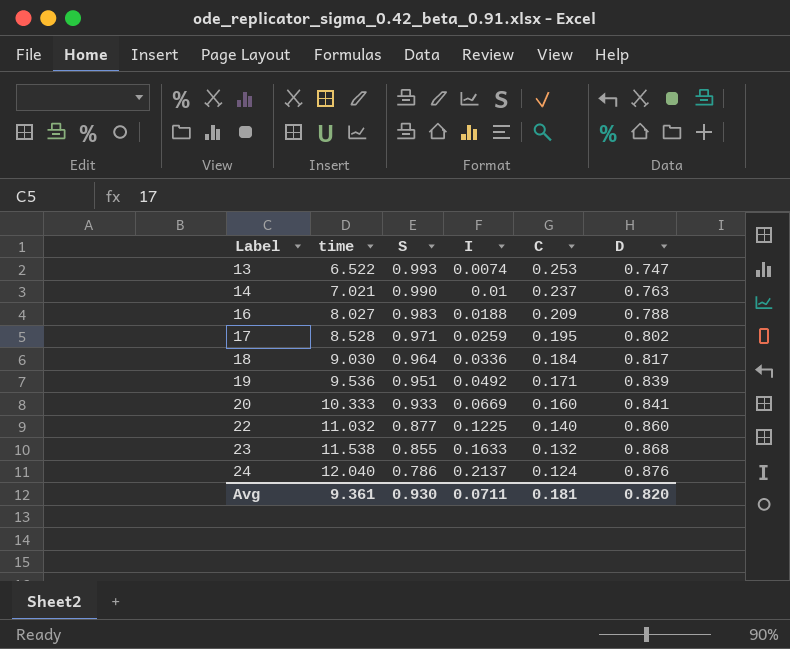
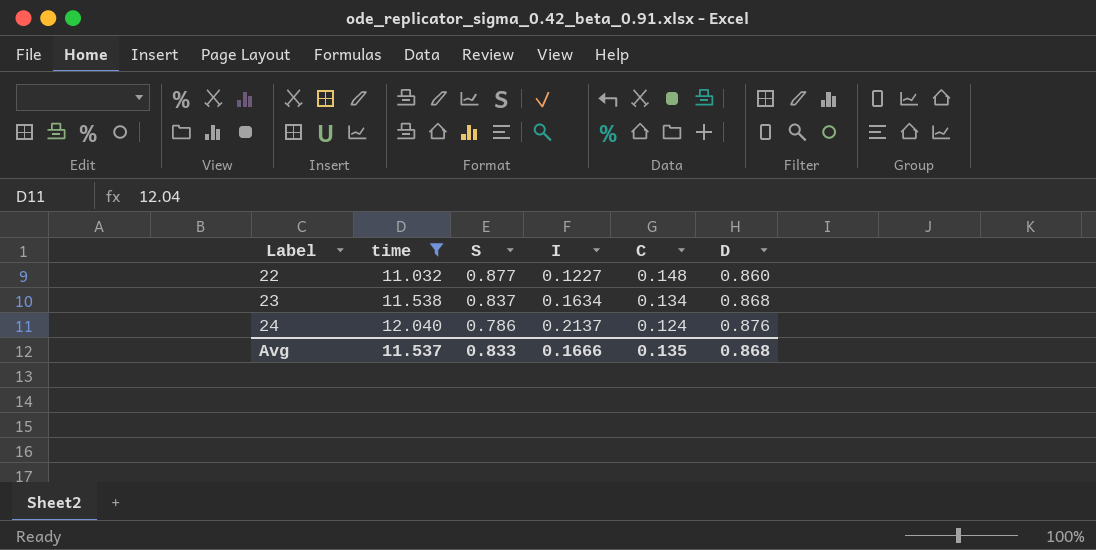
filter: none -> time >= 11.032
22 | I: 0.1225 -> 0.1227
22 | C: 0.140 -> 0.148
23 | S: 0.855 -> 0.837
23 | I: 0.1633 -> 0.1634
23 | C: 0.132 -> 0.134
Avg | time: 9.361 -> 11.537
Avg | S: 0.930 -> 0.833
Avg | I: 0.0711 -> 0.1666
Avg | C: 0.181 -> 0.135
Avg | D: 0.820 -> 0.868

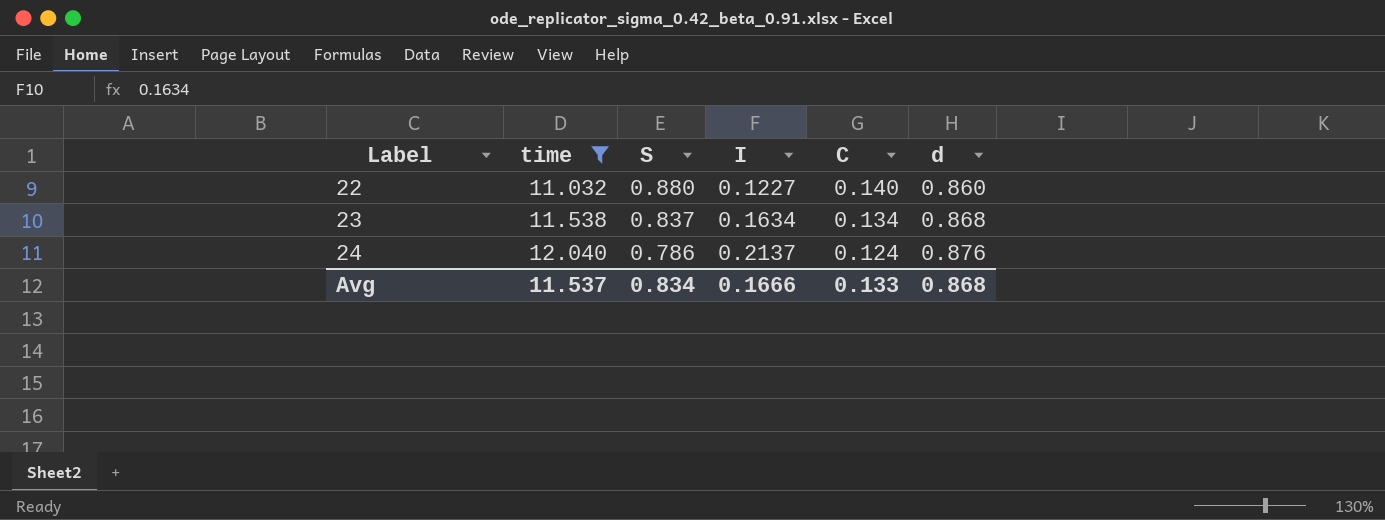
column name: D -> d
22 | S: 0.877 -> 0.880
22 | C: 0.148 -> 0.140
Avg | S: 0.833 -> 0.834
Avg | C: 0.135 -> 0.133

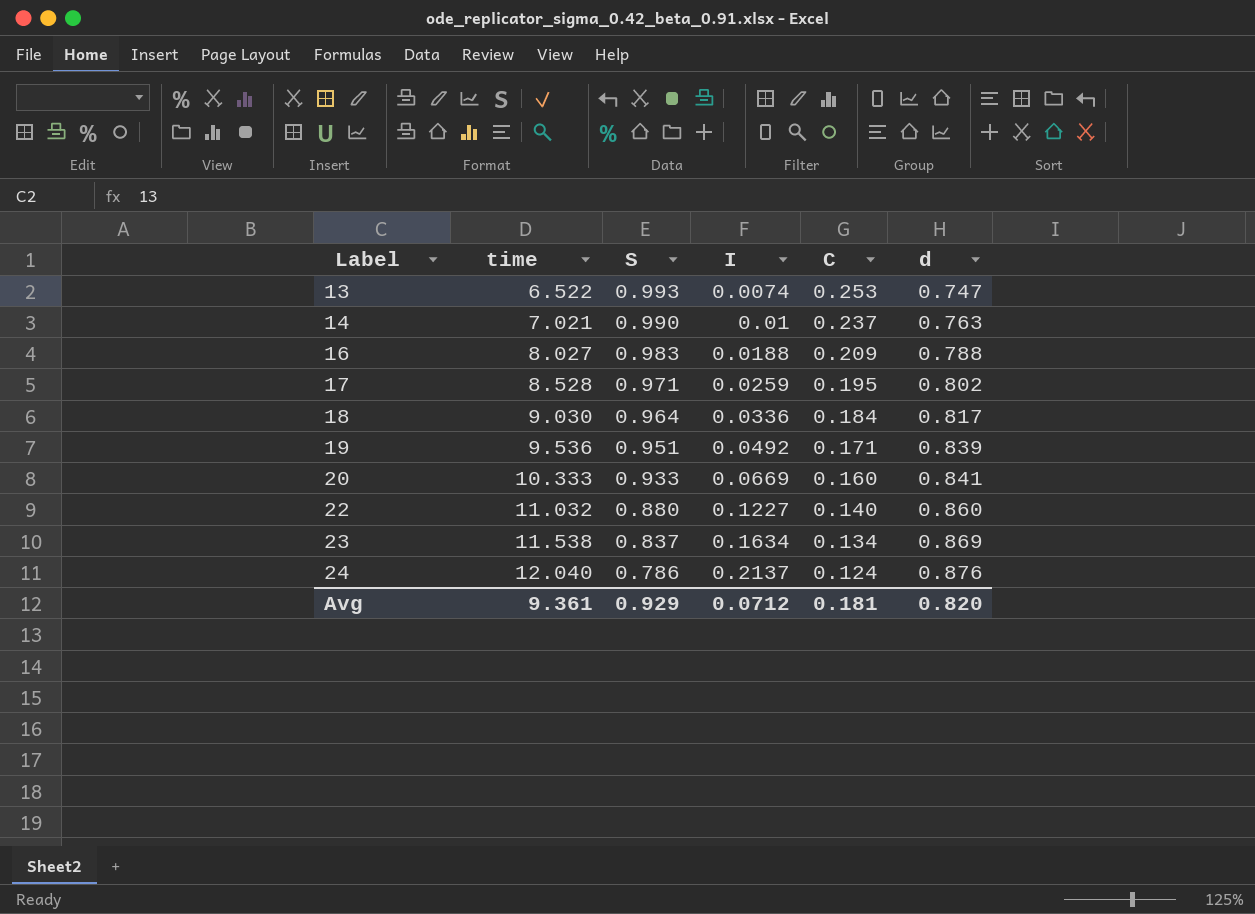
filter: time >= 11.032 -> none
23 | d: 0.868 -> 0.869
Avg | time: 11.537 -> 9.361
Avg | S: 0.834 -> 0.929
Avg | I: 0.1666 -> 0.0712
Avg | C: 0.133 -> 0.181
Avg | d: 0.868 -> 0.820

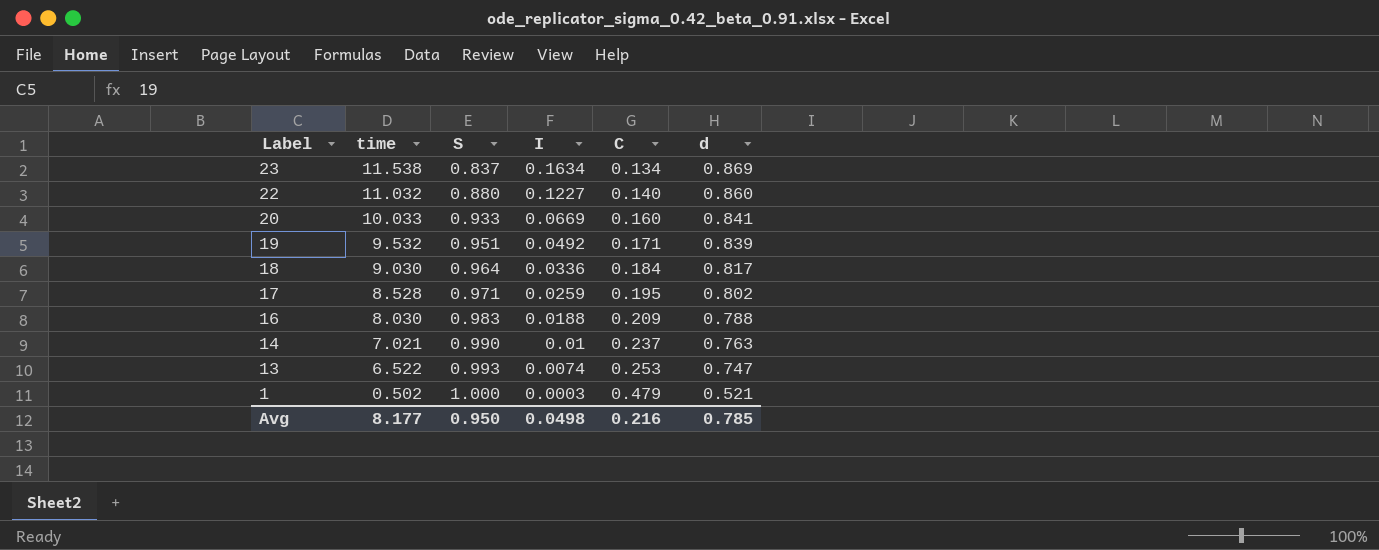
row order: Label ascending -> Label descending
row 24: 12.040 | 0.786 | 0.2137 | 0.124 | 0.876 -> none
20 | time: 10.333 -> 10.033
19 | time: 9.536 -> 9.532
16 | time: 8.027 -> 8.030
row 1: none -> 0.502 | 1.000 | 0.0003 | 0.479 | 0.521
Avg | time: 9.361 -> 8.177
Avg | S: 0.929 -> 0.950
Avg | I: 0.0712 -> 0.0498
Avg | C: 0.181 -> 0.216
Avg | d: 0.820 -> 0.785

